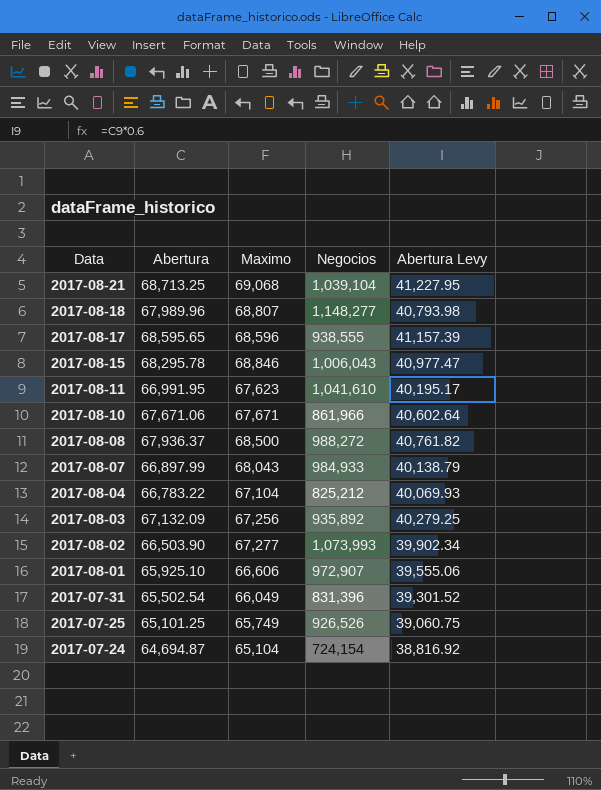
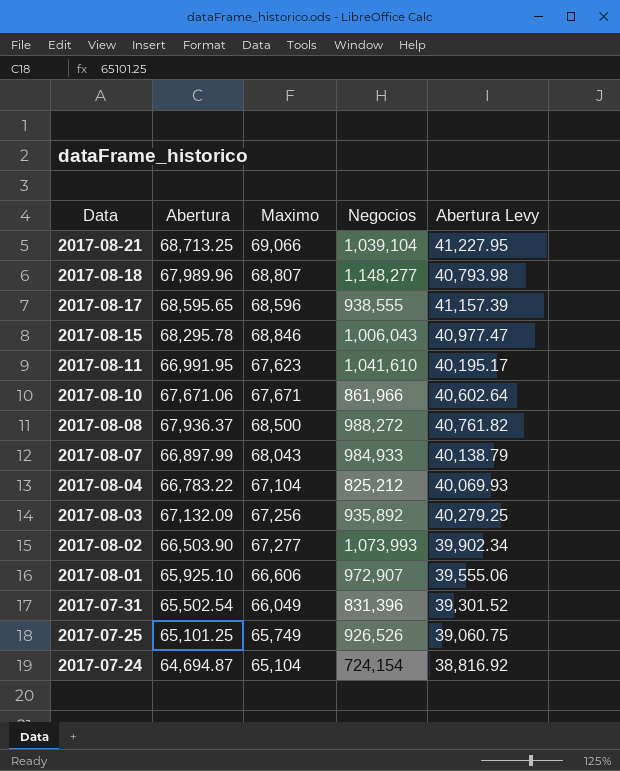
2017-08-21 | Maximo: 69,068 -> 69,066

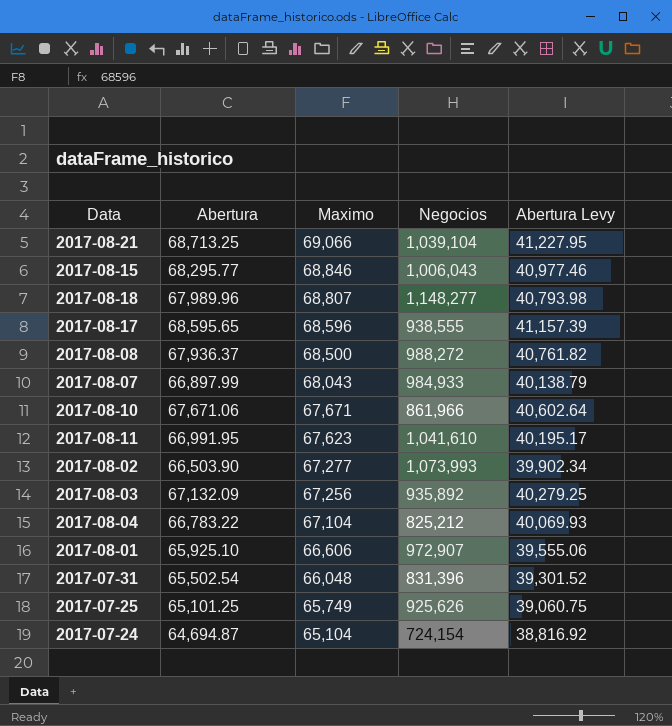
row order: Data descending -> Maximo descending
2017-08-15 | Abertura: 68,295.78 -> 68,295.77
2017-08-15 | Abertura Levy: 40,977.47 -> 40,977.46
2017-07-31 | Maximo: 66,049 -> 66,048
2017-07-25 | Negocios: 926,526 -> 925,626

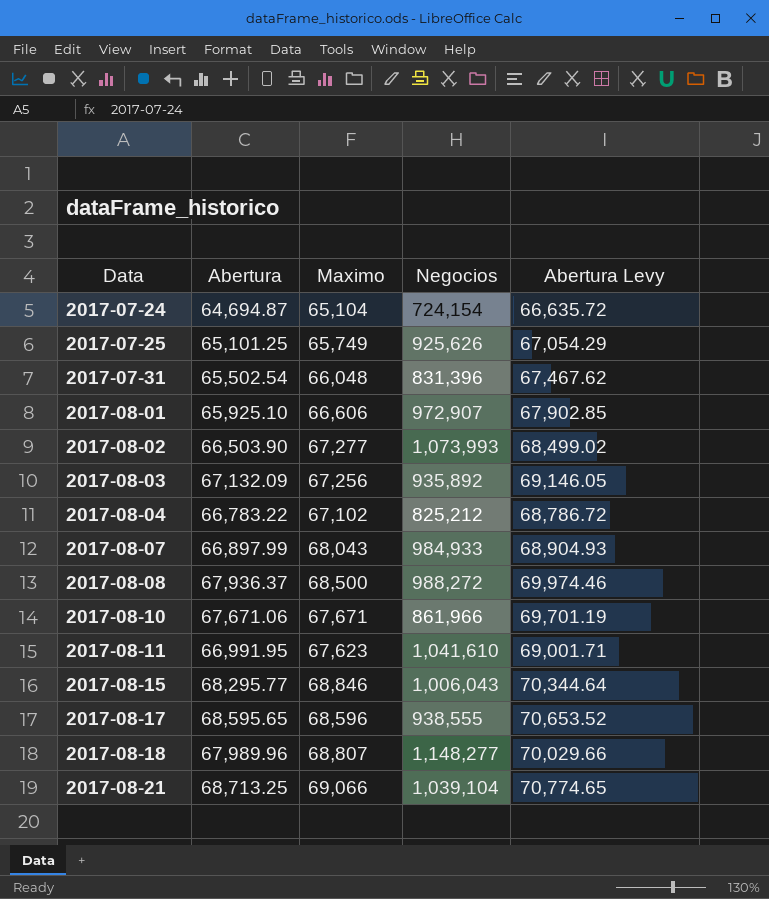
row order: Maximo descending -> Data ascending
column Abertura Levy | formula: [Abertura] * 0.6 -> [Abertura] * 1.03
2017-08-04 | Maximo: 67,104 -> 67,102

